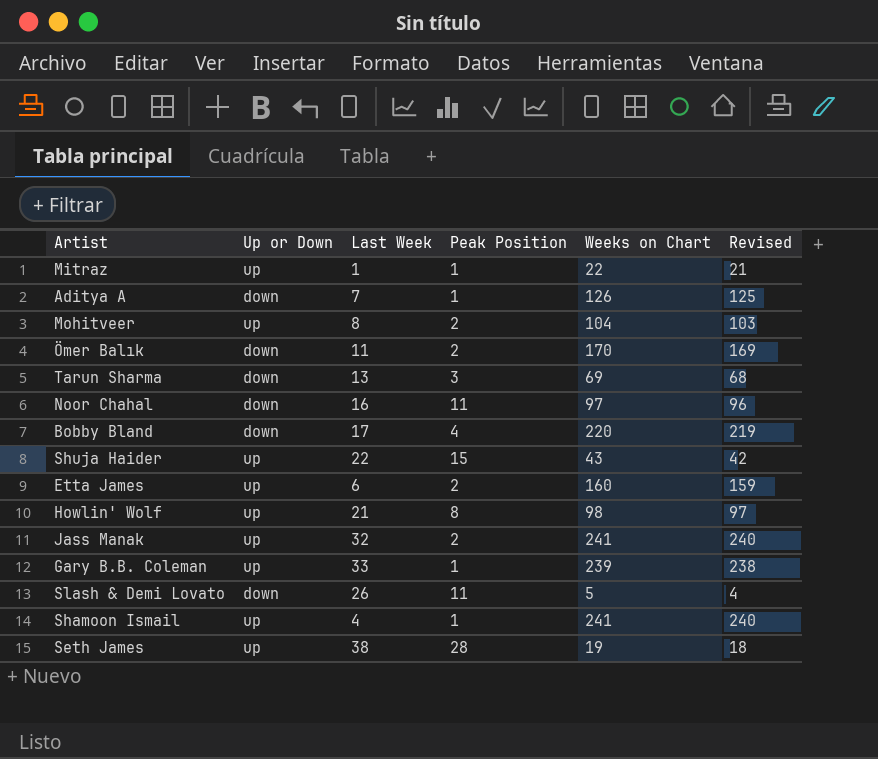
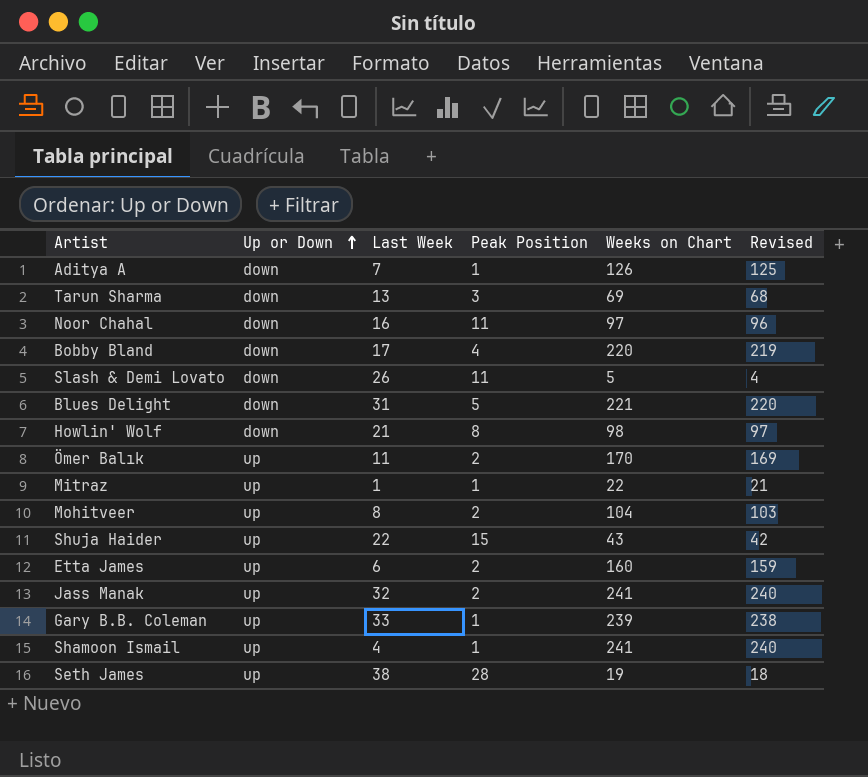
row order: none -> Up or Down ascending
row Blues Delight: none -> down | 31 | 5 | 221 | 220
Howlin' Wolf | Up or Down: up -> down
Ömer Balık | Up or Down: down -> up

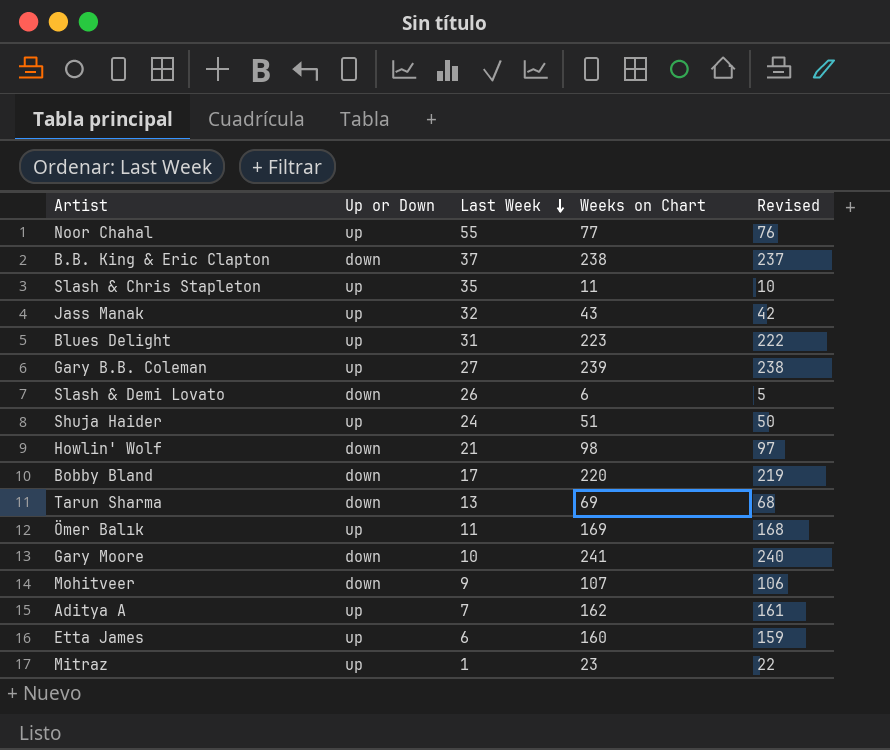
row order: Up or Down ascending -> Last Week descending
column Peak Position | position: 4 -> none
row Shamoon Ismail: up | 4 | 1 | 241 | 240 -> none
row Seth James: up | 38 | 28 | 19 | 18 -> none
Noor Chahal | Up or Down: down -> up
Noor Chahal | Last Week: 16 -> 55
Noor Chahal | Weeks on Chart: 97 -> 77
Noor Chahal | Revised: 96 -> 76
row B.B. King & Eric Clapton: none -> down | 37 | 238 | 237
row Slash & Chris Stapleton: none -> up | 35 | 11 | 10
Jass Manak | Weeks on Chart: 241 -> 43
Jass Manak | Revised: 240 -> 42
Blues Delight | Up or Down: down -> up
Blues Delight | Weeks on Chart: 221 -> 223
Blues Delight | Revised: 220 -> 222
Gary B.B. Coleman | Last Week: 33 -> 27
Slash & Demi Lovato | Weeks on Chart: 5 -> 6
Slash & Demi Lovato | Revised: 4 -> 5
Shuja Haider | Last Week: 22 -> 24
Shuja Haider | Weeks on Chart: 43 -> 51
Shuja Haider | Revised: 42 -> 50
Ömer Balık | Weeks on Chart: 170 -> 169
Ömer Balık | Revised: 169 -> 168
row Gary Moore: none -> down | 10 | 241 | 240
Mohitveer | Up or Down: up -> down
Mohitveer | Last Week: 8 -> 9
Mohitveer | Weeks on Chart: 104 -> 107
Mohitveer | Revised: 103 -> 106
Aditya A | Up or Down: down -> up
Aditya A | Weeks on Chart: 126 -> 162
Aditya A | Revised: 125 -> 161
Mitraz | Weeks on Chart: 22 -> 23
Mitraz | Revised: 21 -> 22

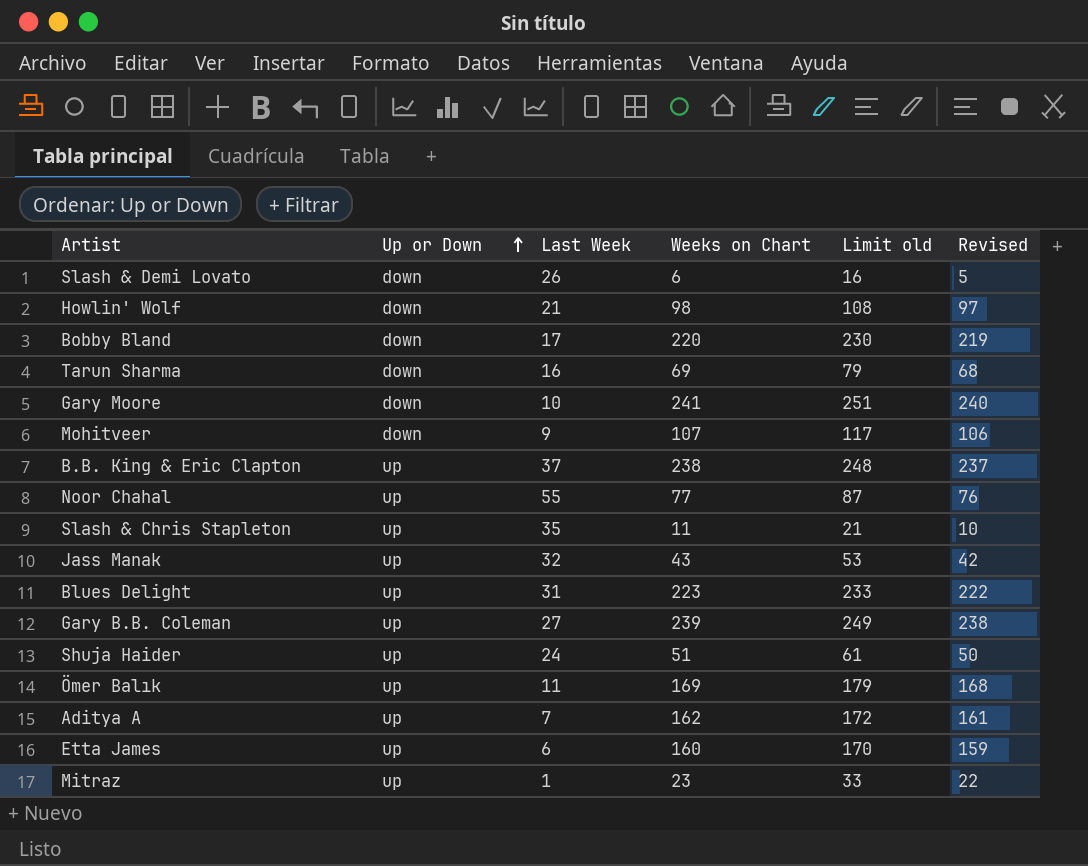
row order: Last Week descending -> Up or Down ascending
column Limit old | formula: none -> [Weeks on Chart] + 10
Tarun Sharma | Last Week: 13 -> 16
B.B. King & Eric Clapton | Up or Down: down -> up

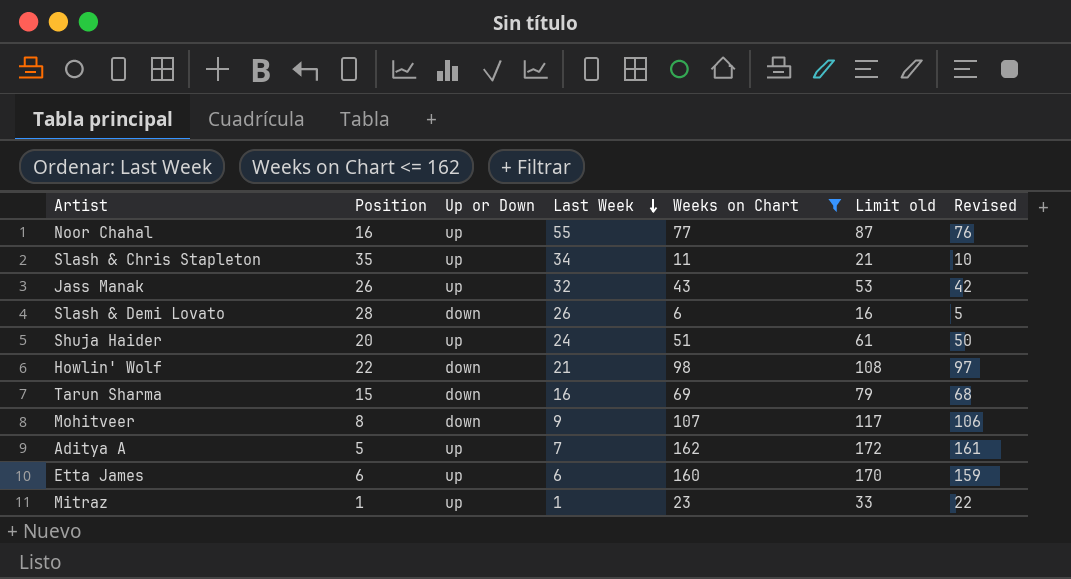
filter: none -> Weeks on Chart <= 162
row order: Up or Down ascending -> Last Week descending
column Position | position: none -> 2
Slash & Chris Stapleton | Last Week: 35 -> 34

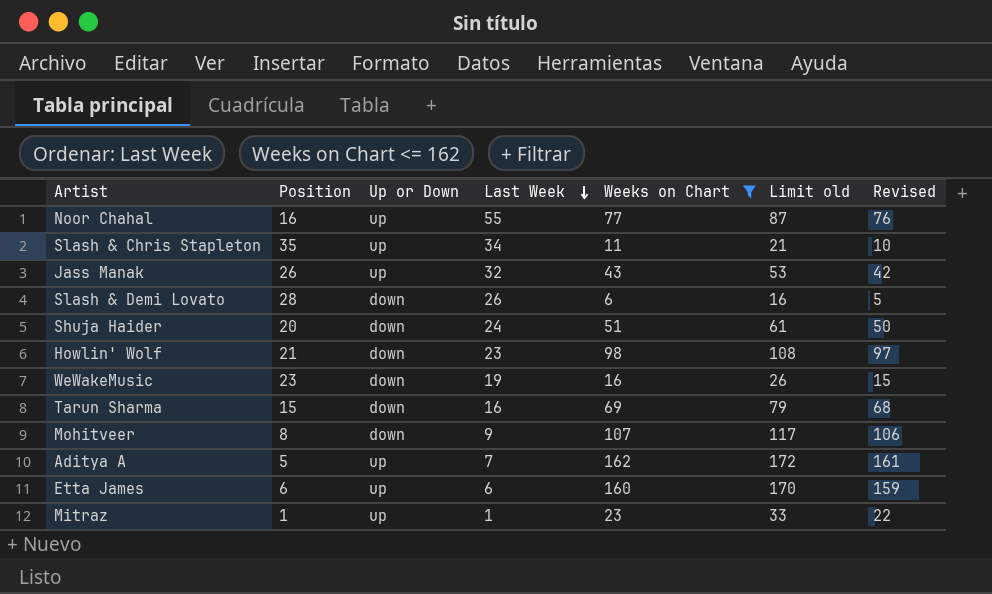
Shuja Haider | Up or Down: up -> down
Howlin' Wolf | Position: 22 -> 21
Howlin' Wolf | Last Week: 21 -> 23
row WeWakeMusic: none -> 23 | down | 19 | 16 | 26 | 15

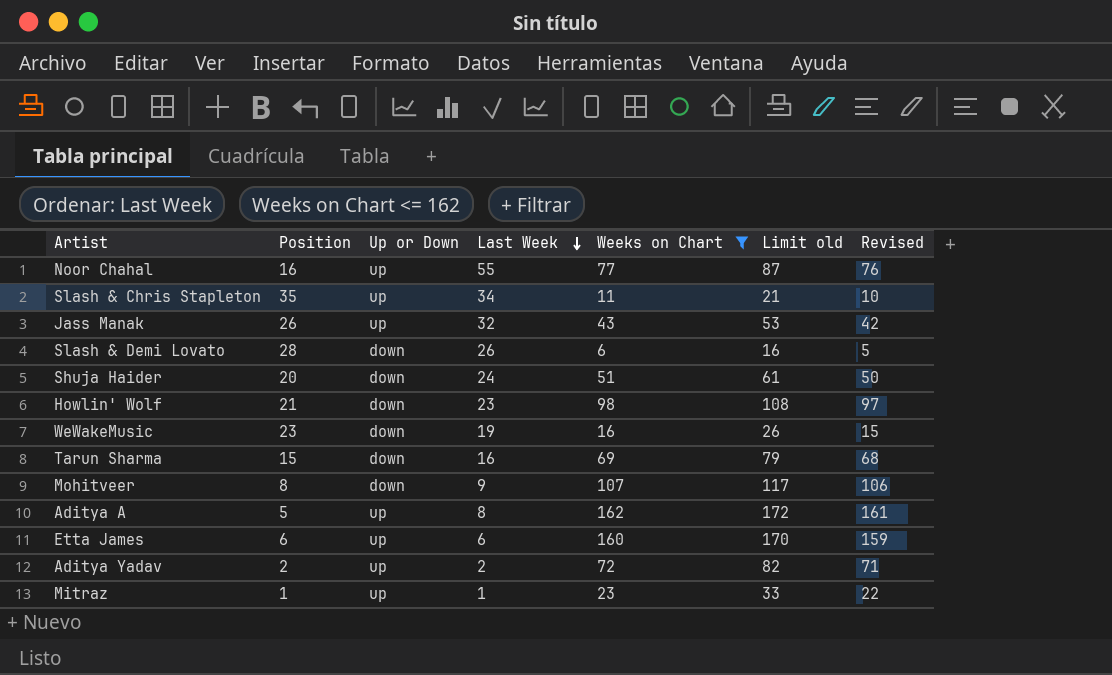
Aditya A | Last Week: 7 -> 8
row Aditya Yadav: none -> 2 | up | 2 | 72 | 82 | 71

